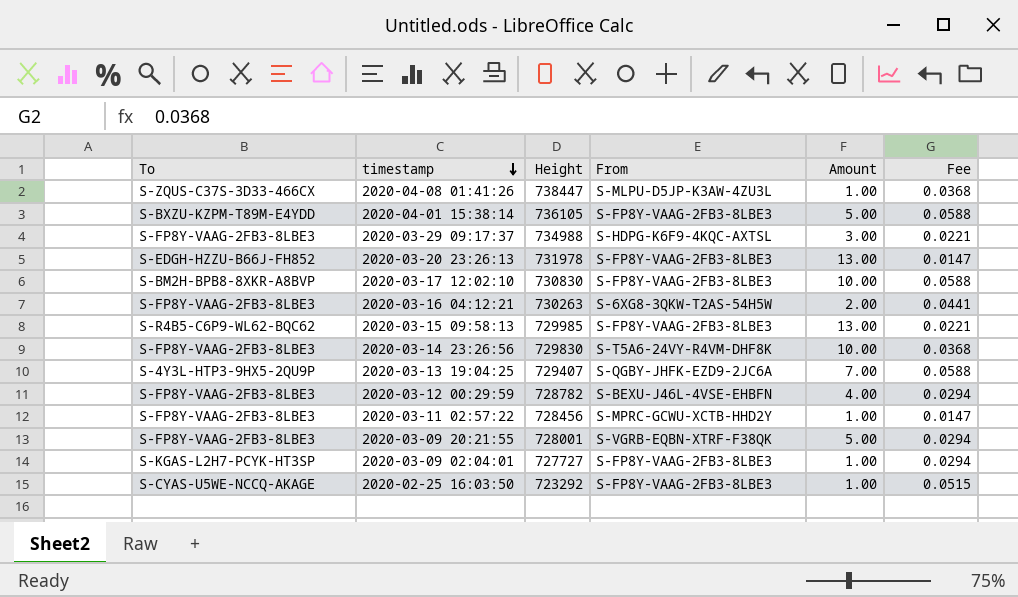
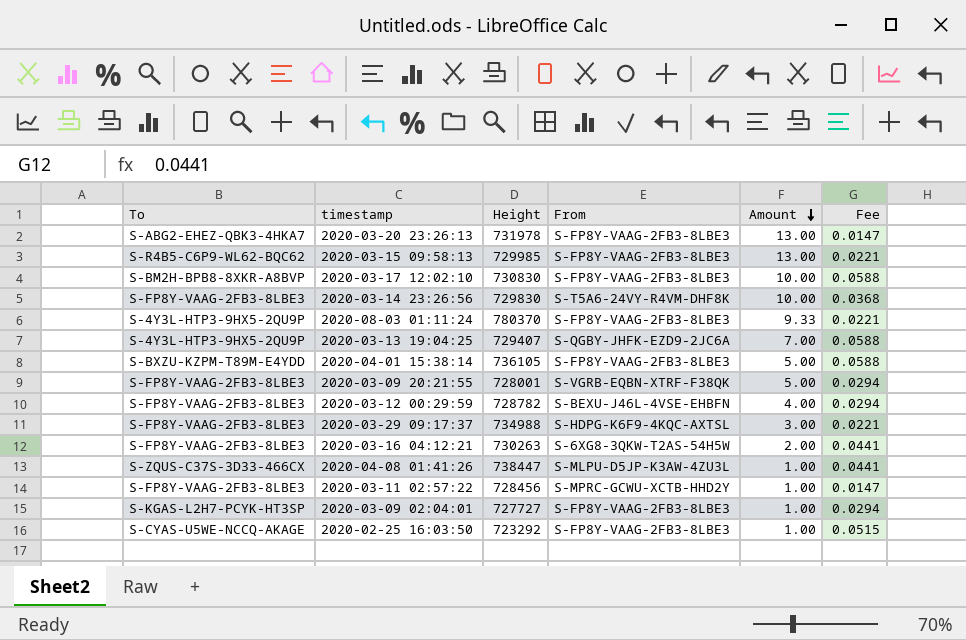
row order: timestamp descending -> Amount descending
2020-03-20 23:26:13 | To: S-EDGH-HZZU-B66J-FH852 -> S-ABG2-EHEZ-QBK3-4HKA7
row 2020-08-03 01:11:24: none -> S-4Y3L-HTP3-9HX5-2QU9P | 780370 | S-FP8Y-VAAG-2FB3-8LBE3 | 9.33 | 0.0221
2020-04-08 01:41:26 | Fee: 0.0368 -> 0.0441

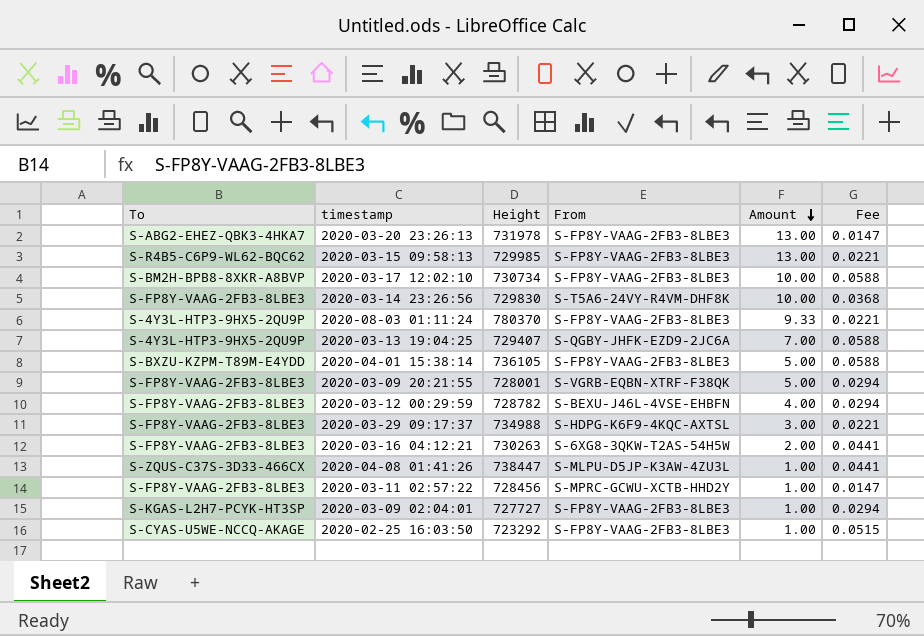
2020-03-17 12:02:10 | Height: 730830 -> 730734

